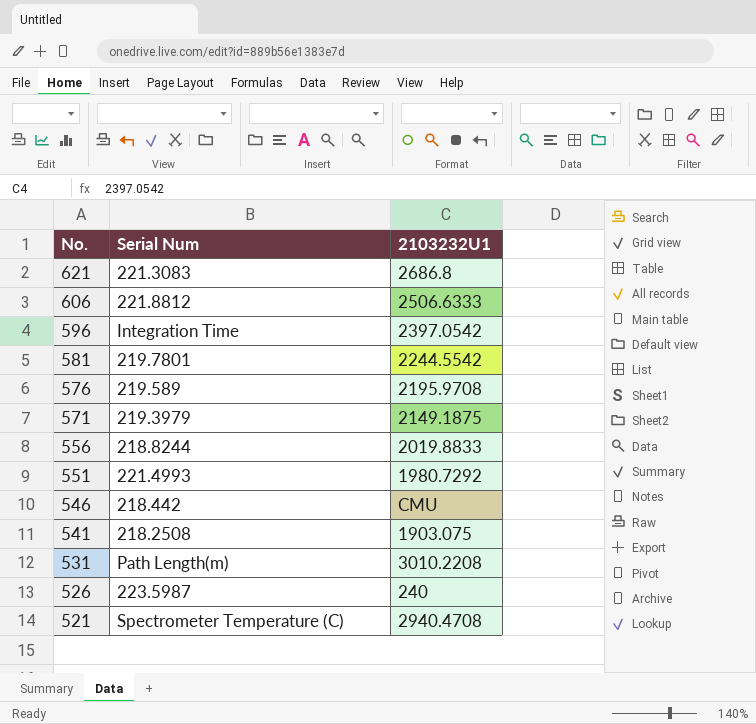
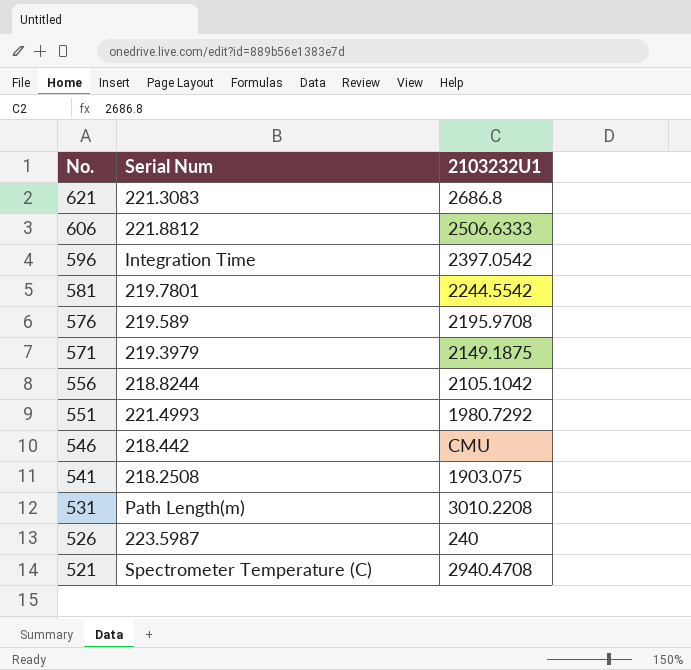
556 | 2103232U1: 2019.8833 -> 2105.1042

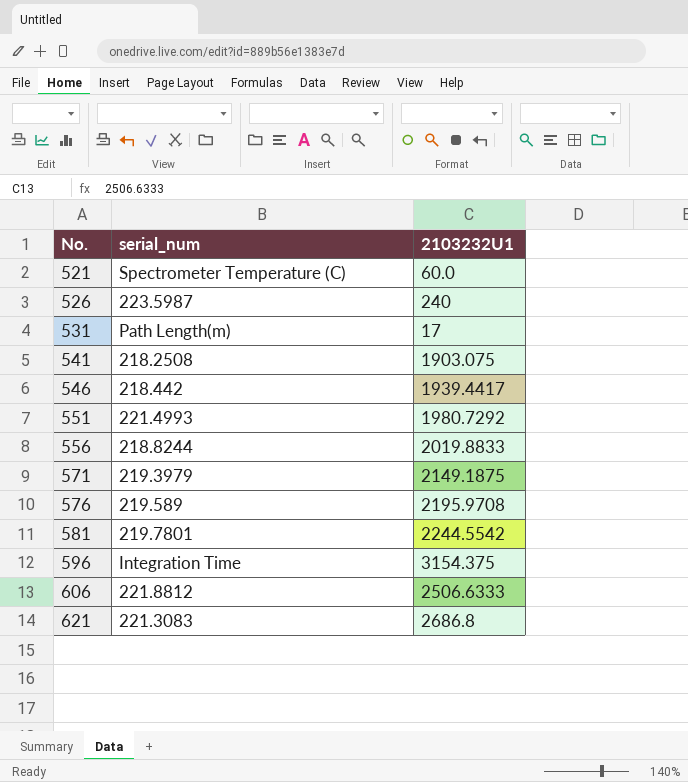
row order: No. descending -> No. ascending
column name: Serial Num -> serial_num
521 | 2103232U1: 2940.4708 -> 60.0
531 | 2103232U1: 3010.2208 -> 17
546 | 2103232U1: CMU -> 1939.4417
556 | 2103232U1: 2105.1042 -> 2019.8833
596 | 2103232U1: 2397.0542 -> 3154.375

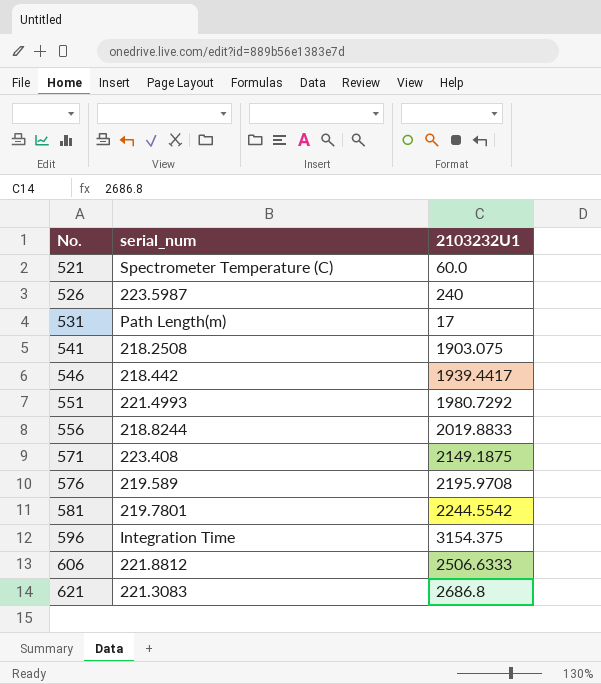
571 | serial_num: 219.3979 -> 223.408

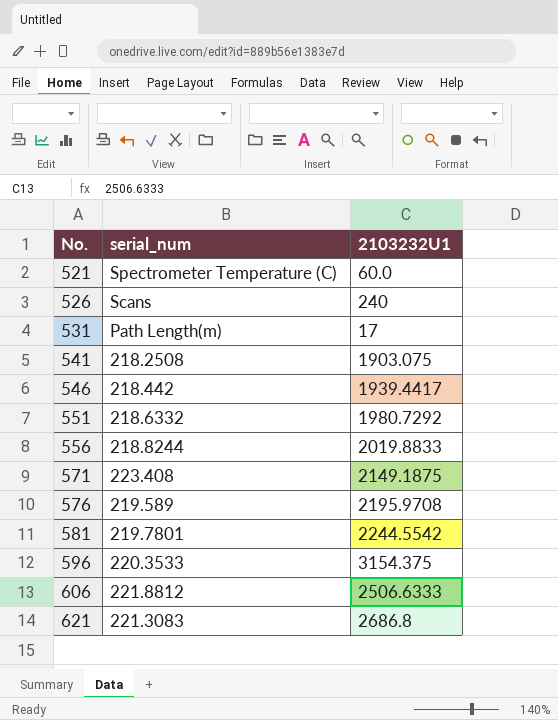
526 | serial_num: 223.5987 -> Scans
551 | serial_num: 221.4993 -> 218.6332
596 | serial_num: Integration Time -> 220.3533

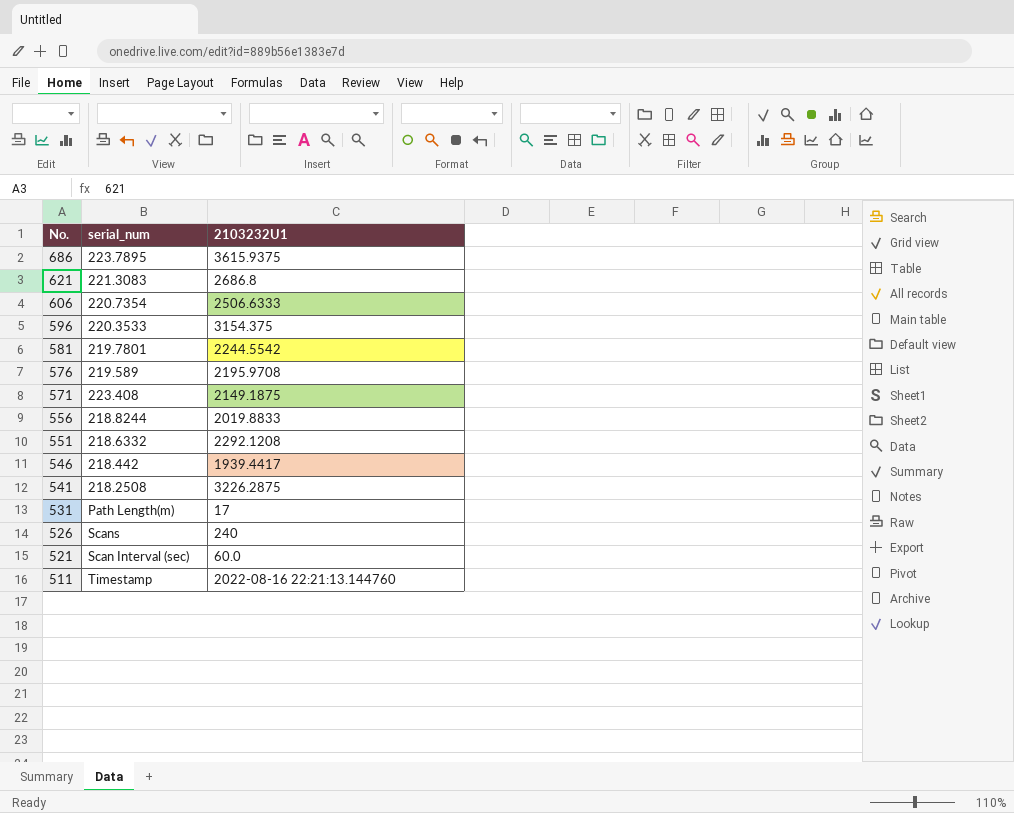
row order: No. ascending -> No. descending
row 686: none -> 223.7895 | 3615.9375
606 | serial_num: 221.8812 -> 220.7354
551 | 2103232U1: 1980.7292 -> 2292.1208
541 | 2103232U1: 1903.075 -> 3226.2875
521 | serial_num: Spectrometer Temperature (C) -> Scan Interval (sec)
row 511: none -> Timestamp | 2022-08-16 22:21:13.144760

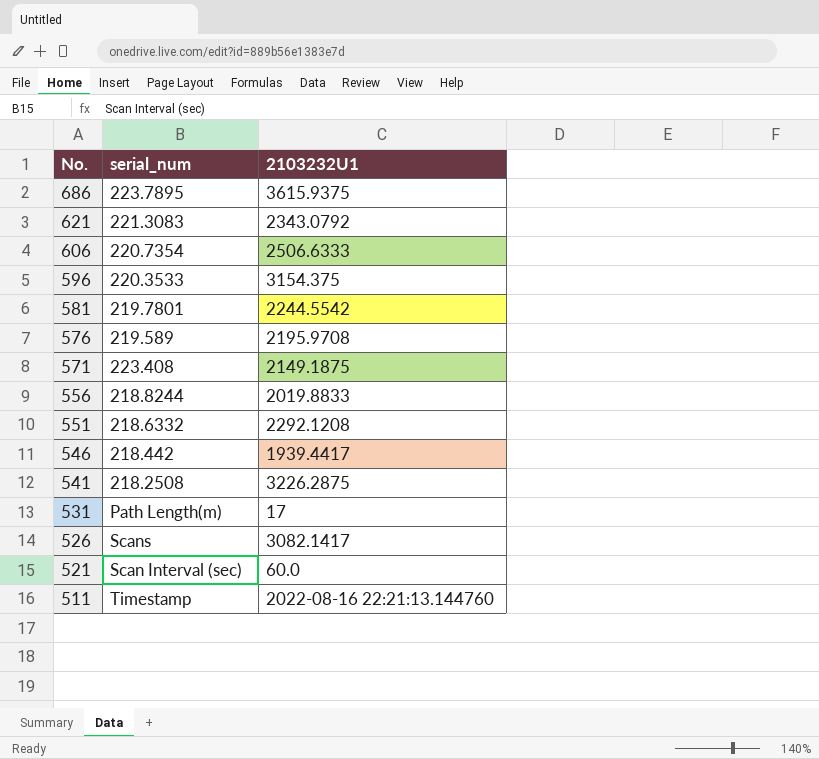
621 | 2103232U1: 2686.8 -> 2343.0792
526 | 2103232U1: 240 -> 3082.1417

